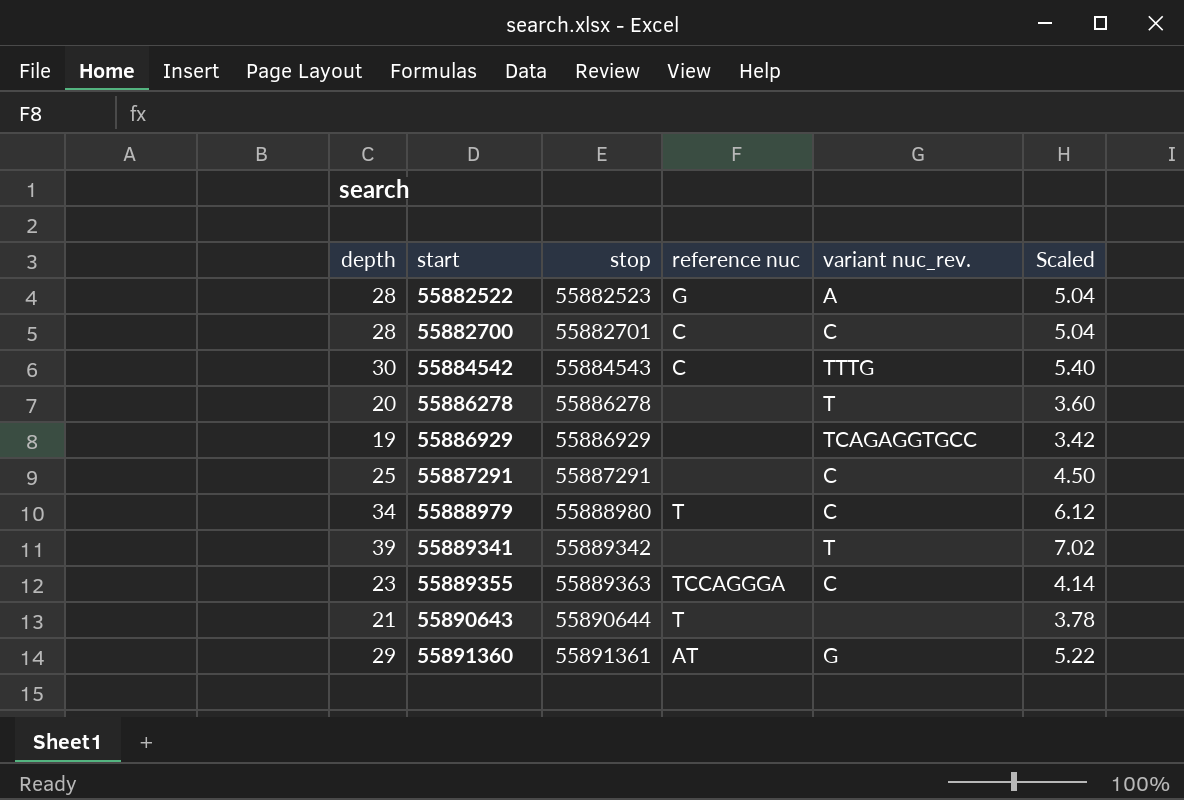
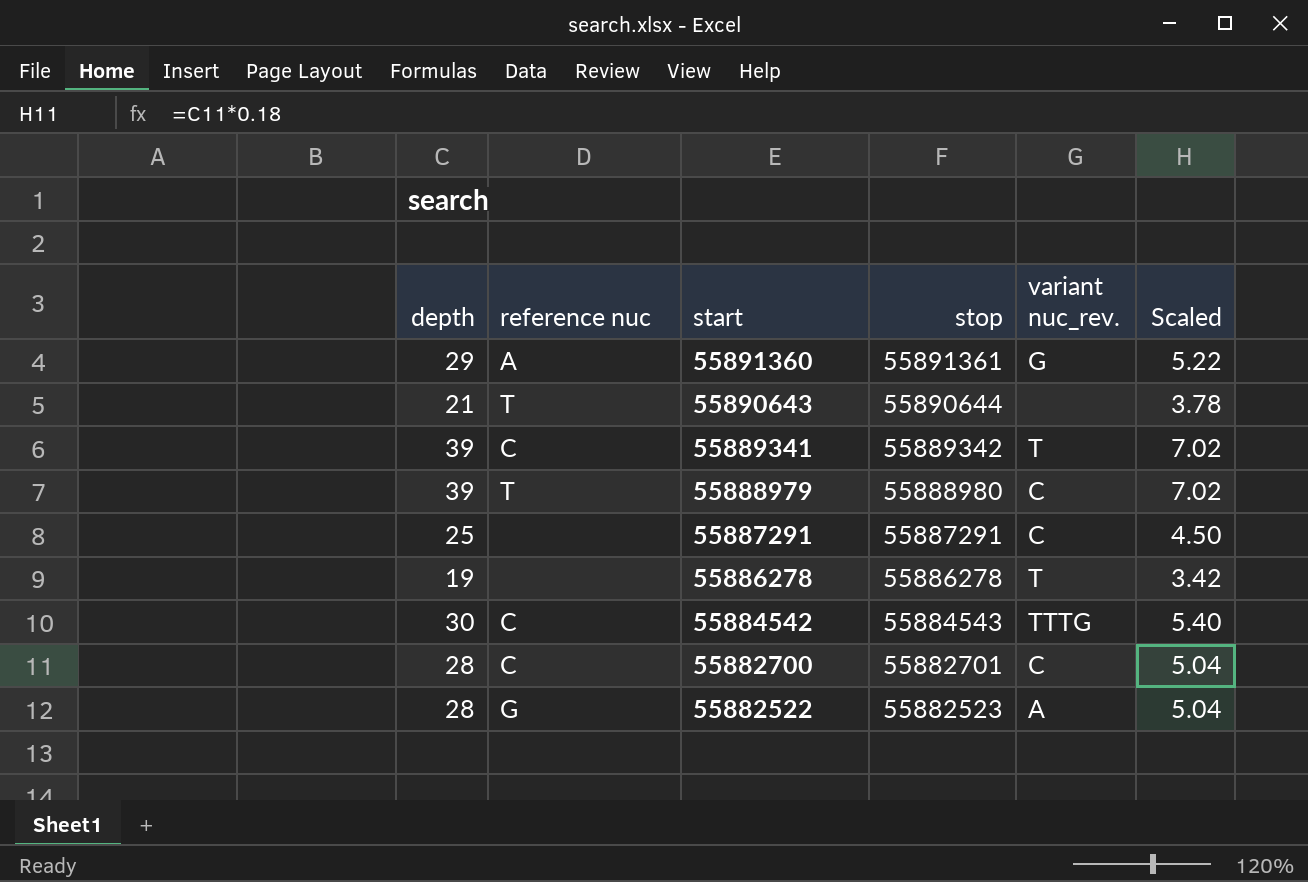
row order: start ascending -> start descending
column reference nuc | position: 4 -> 2
row 55886929: 19 | 55886929 | none | TCAGAGGTGCC | 3.42 -> none
row 55889355: 23 | 55889363 | TCCAGGGA | C | 4.14 -> none
55891360 | reference nuc: AT -> A
55889341 | reference nuc: none -> C
55888979 | depth: 34 -> 39
55888979 | Scaled: 6.12 -> 7.02
55886278 | depth: 20 -> 19
55886278 | Scaled: 3.60 -> 3.42

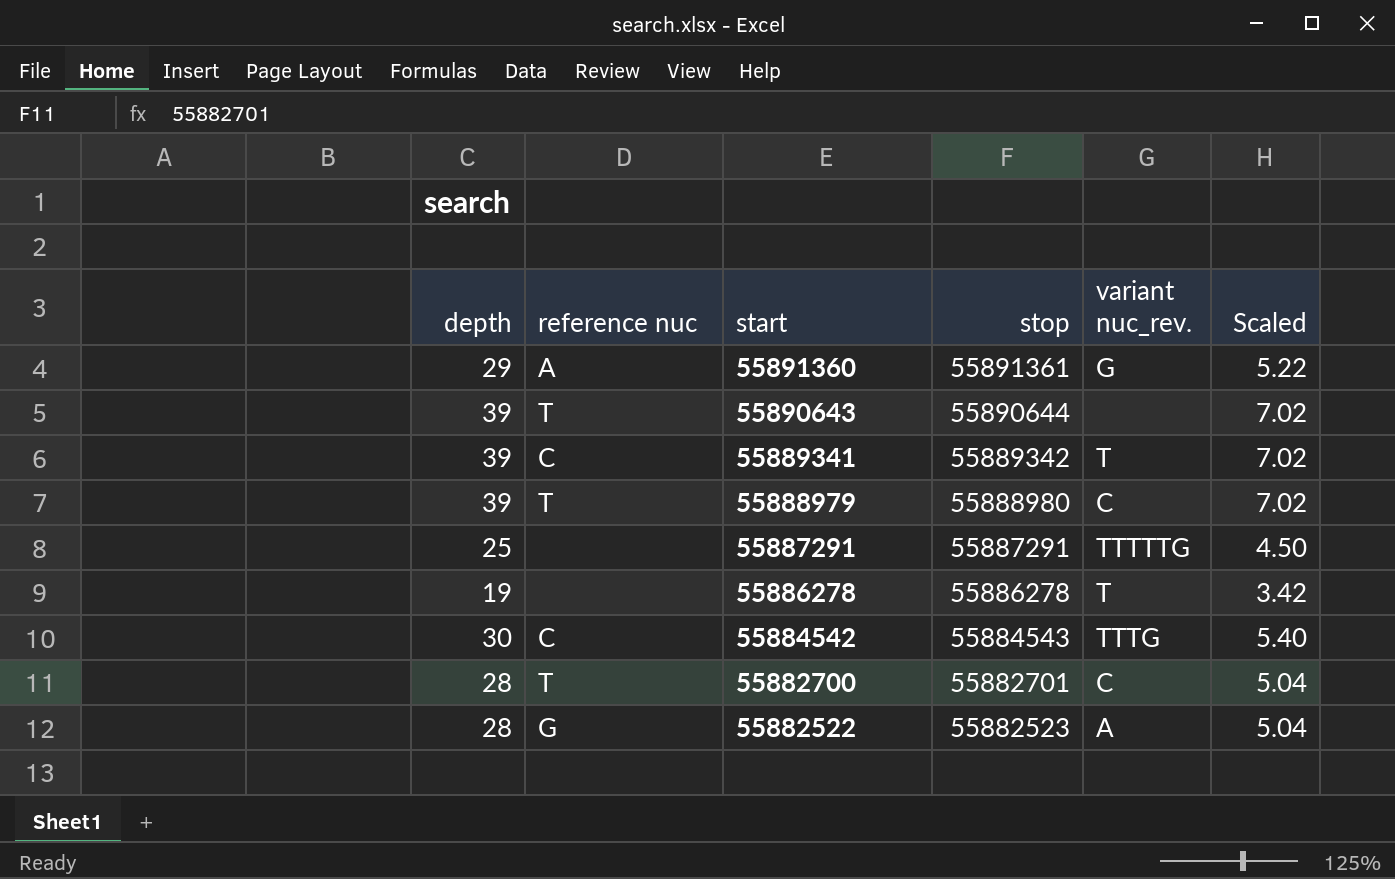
55890643 | depth: 21 -> 39
55890643 | Scaled: 3.78 -> 7.02
55887291 | variant nuc_rev.: C -> TTTTTG
55882700 | reference nuc: C -> T

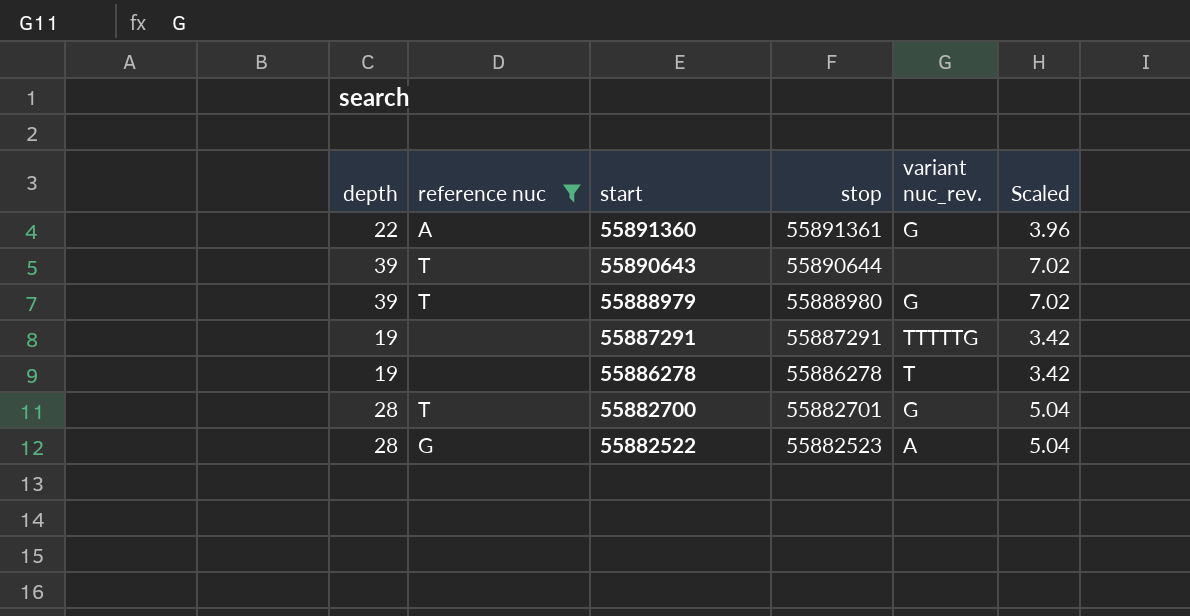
filter: none -> reference nuc != C
55891360 | depth: 29 -> 22
55891360 | Scaled: 5.22 -> 3.96
55888979 | variant nuc_rev.: C -> G
55887291 | depth: 25 -> 19
55887291 | Scaled: 4.50 -> 3.42
55882700 | variant nuc_rev.: C -> G

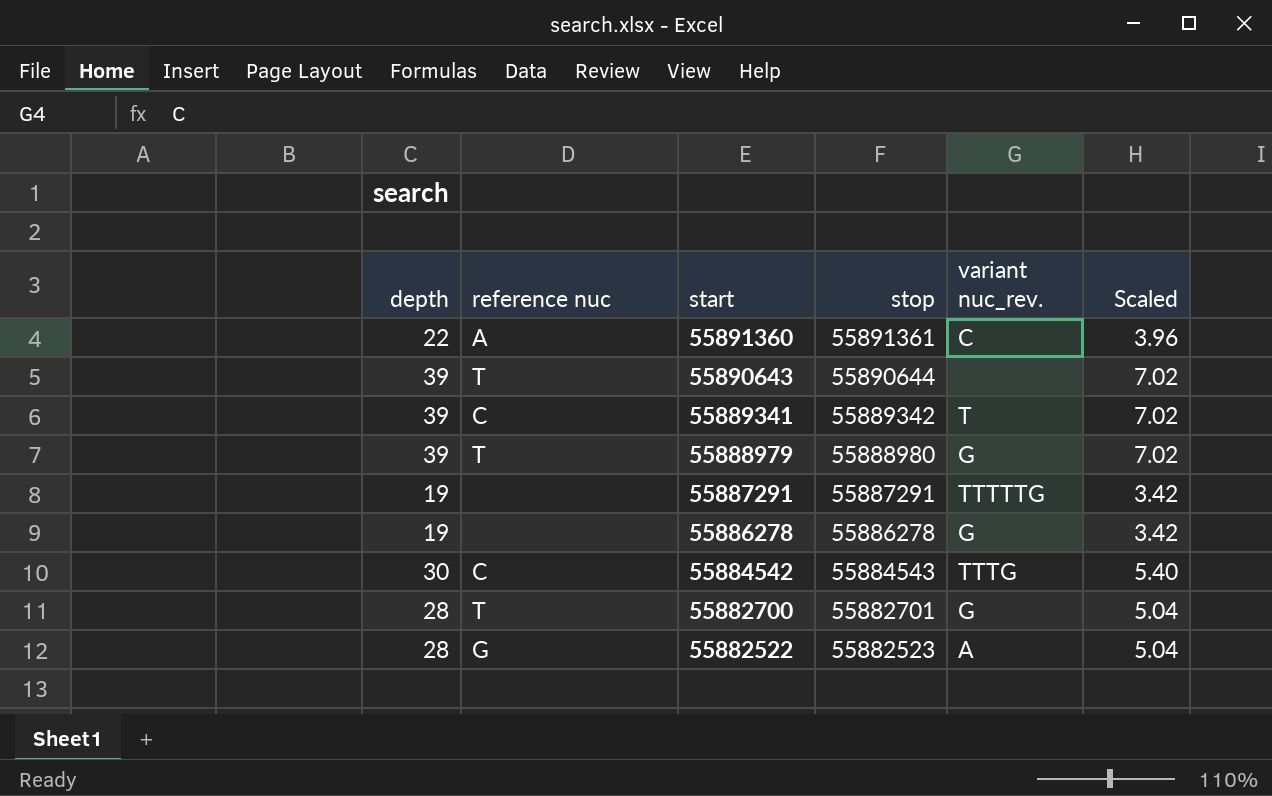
filter: reference nuc != C -> none
55891360 | variant nuc_rev.: G -> C
55886278 | variant nuc_rev.: T -> G

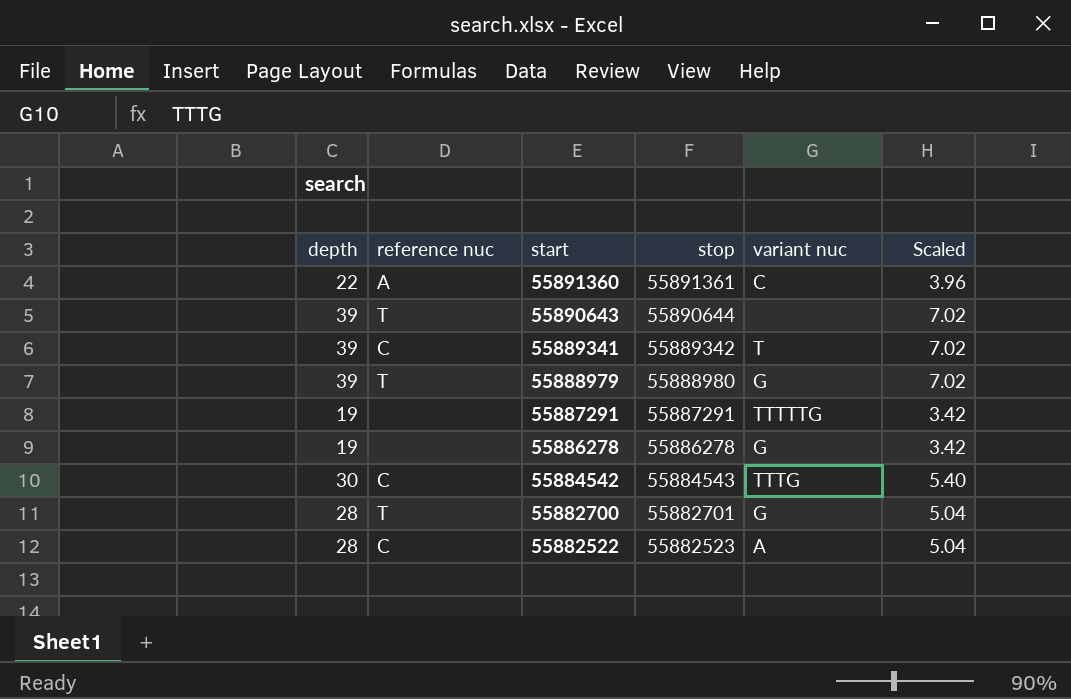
column name: variant nuc_rev. -> variant nuc
55882522 | reference nuc: G -> C

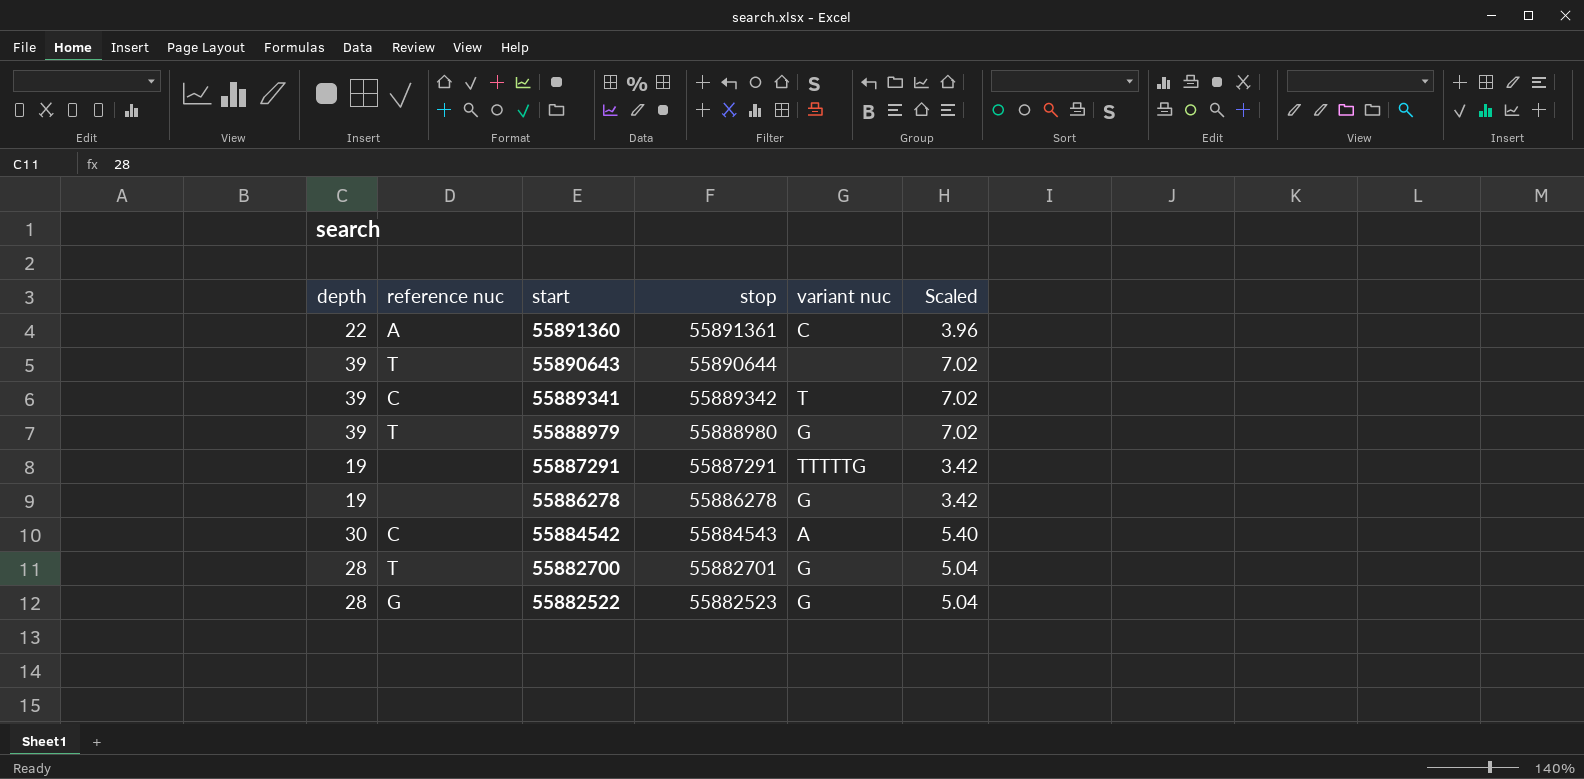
55884542 | variant nuc: TTTG -> A
55882522 | reference nuc: C -> G
55882522 | variant nuc: A -> G

